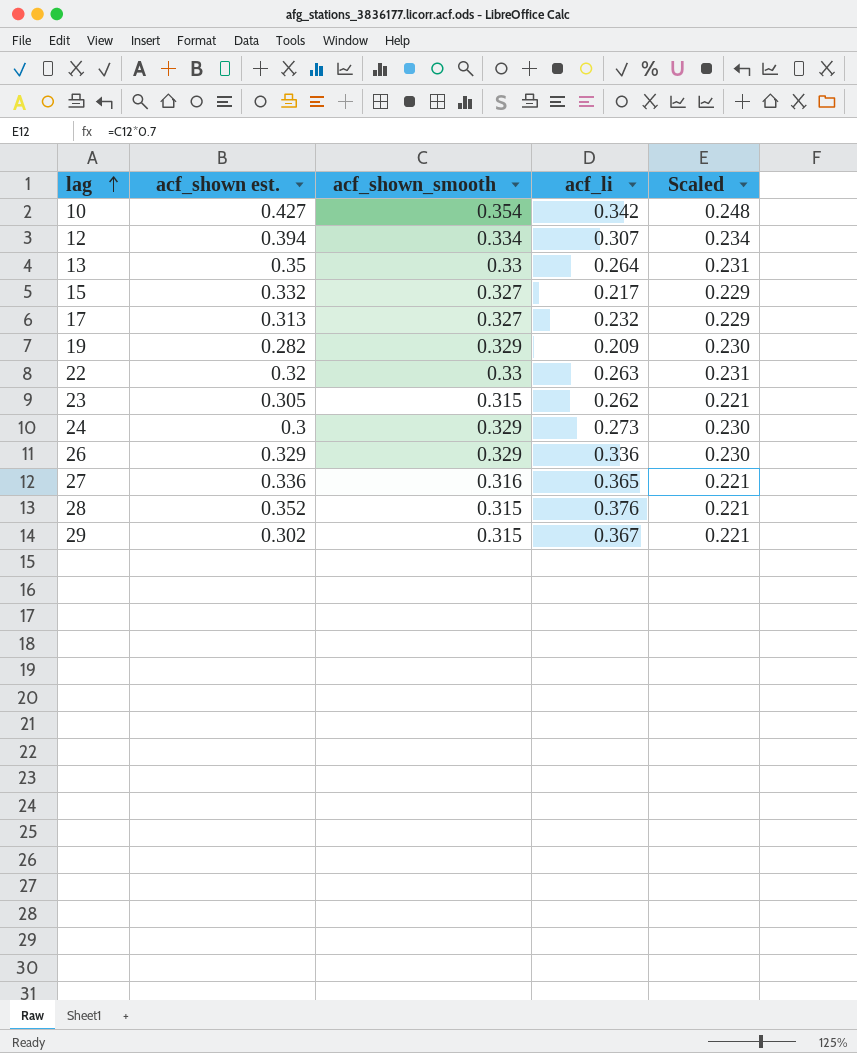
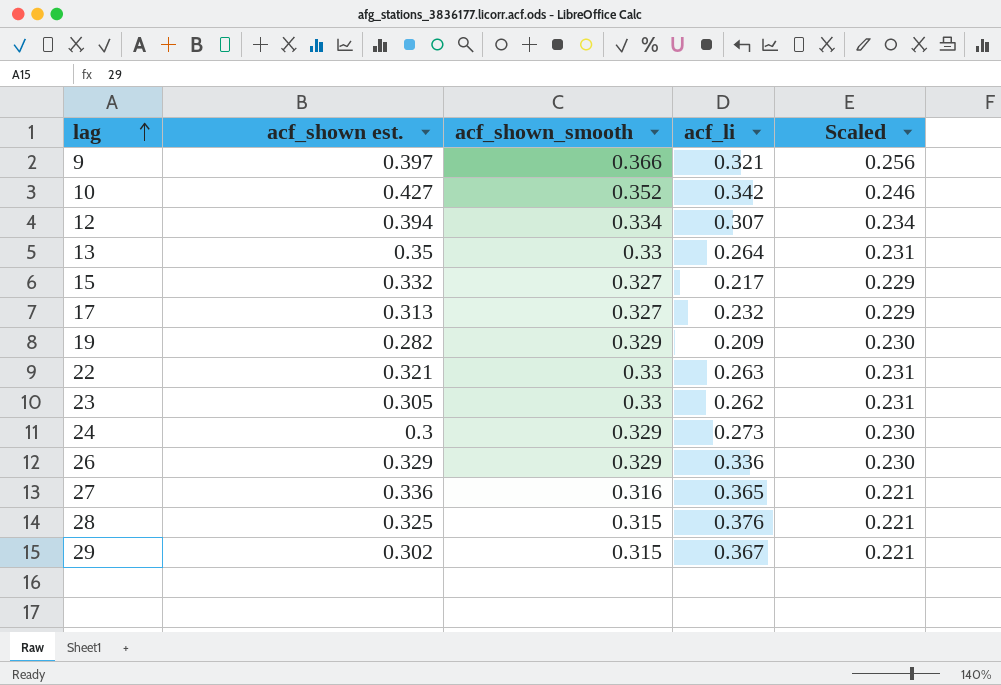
row 9: none -> 0.397 | 0.366 | 0.321 | 0.256
10 | acf_shown_smooth: 0.354 -> 0.352
10 | Scaled: 0.248 -> 0.246
22 | acf_shown est.: 0.32 -> 0.321
23 | acf_shown_smooth: 0.315 -> 0.33
23 | Scaled: 0.221 -> 0.231
28 | acf_shown est.: 0.352 -> 0.325

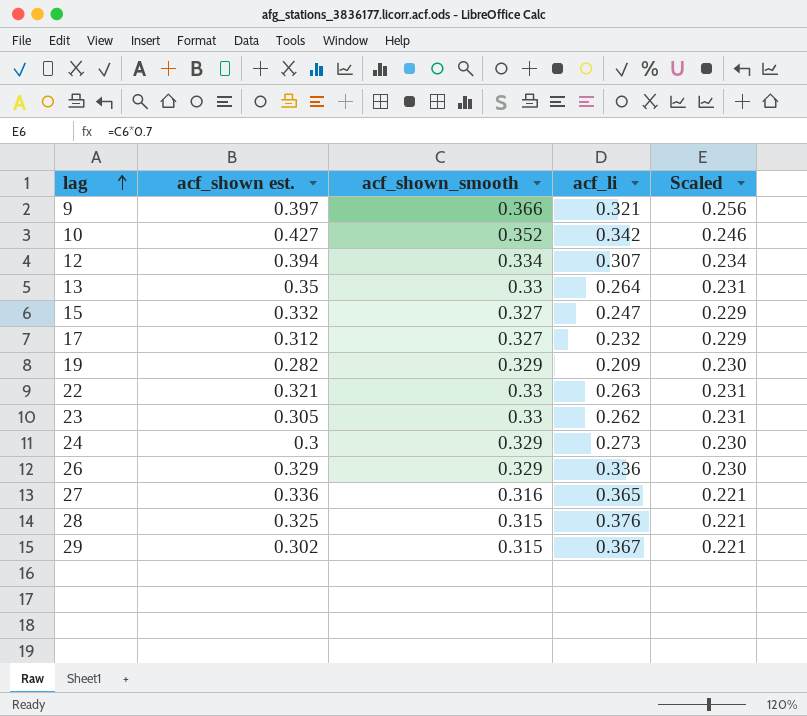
15 | acf_li: 0.217 -> 0.247
17 | acf_shown est.: 0.313 -> 0.312

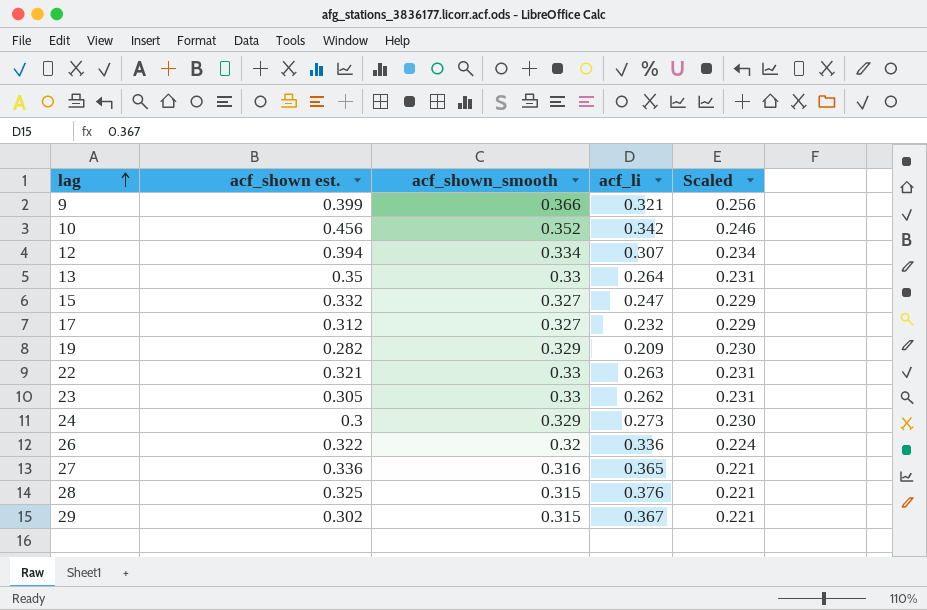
9 | acf_shown est.: 0.397 -> 0.399
10 | acf_shown est.: 0.427 -> 0.456
26 | acf_shown est.: 0.329 -> 0.322
26 | acf_shown_smooth: 0.329 -> 0.32
26 | Scaled: 0.230 -> 0.224

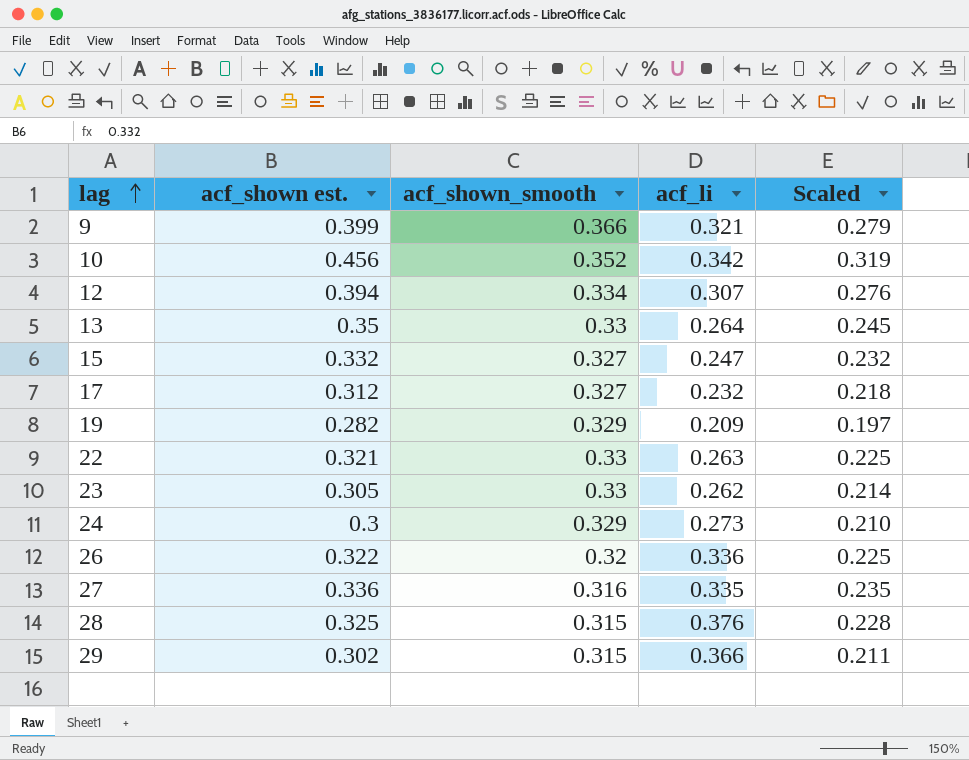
column Scaled | formula: [acf_shown_smooth] * 0.7 -> [acf_shown est.] * 0.7
27 | acf_li: 0.365 -> 0.335
29 | acf_li: 0.367 -> 0.366

